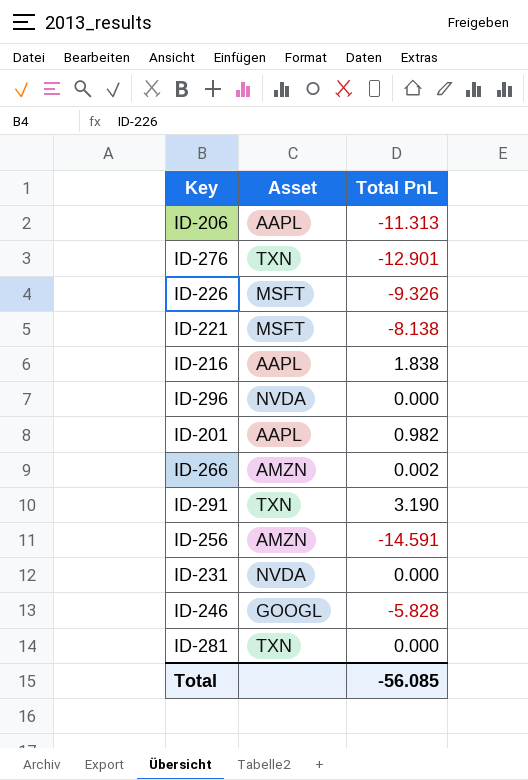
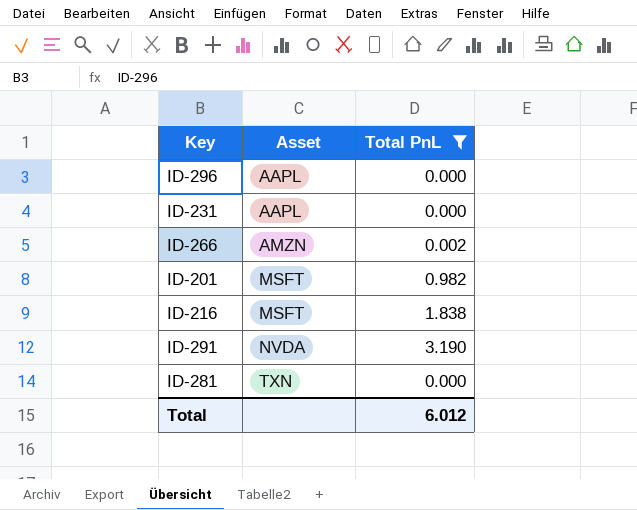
filter: none -> Total PnL >= 0.000
row order: none -> Asset ascending
ID-296 | Asset: NVDA -> AAPL
ID-231 | Asset: NVDA -> AAPL
ID-201 | Asset: AAPL -> MSFT
ID-216 | Asset: AAPL -> MSFT
ID-291 | Asset: TXN -> NVDA
Total | Total PnL: -56.085 -> 6.012

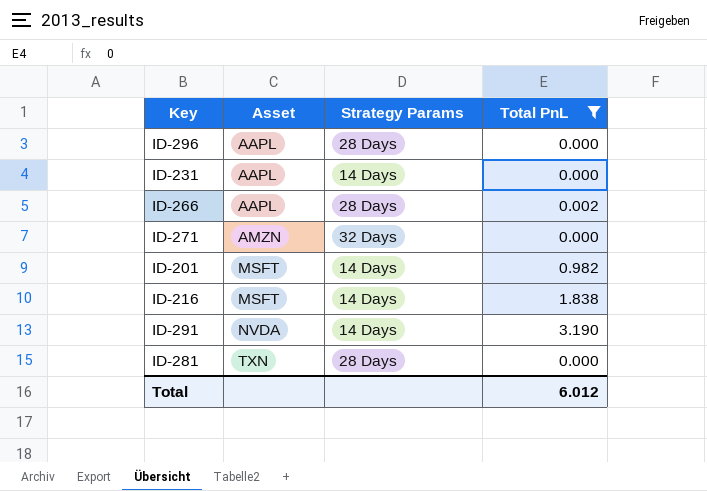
column Strategy Params | position: none -> 3
ID-266 | Asset: AMZN -> AAPL
row ID-271: none -> AMZN | 32 Days | 0.000

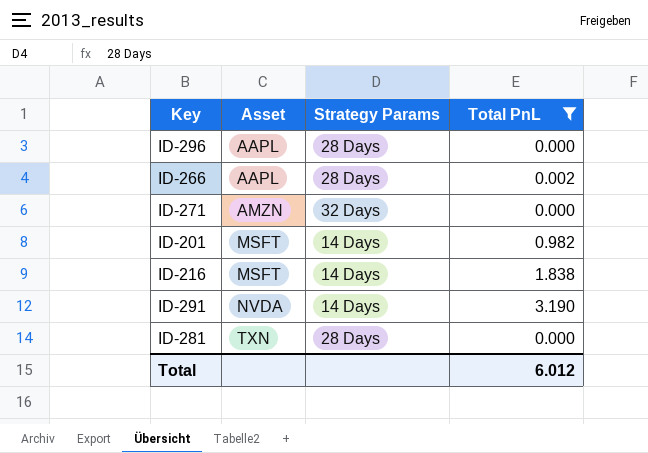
row ID-231: AAPL | 14 Days | 0.000 -> none

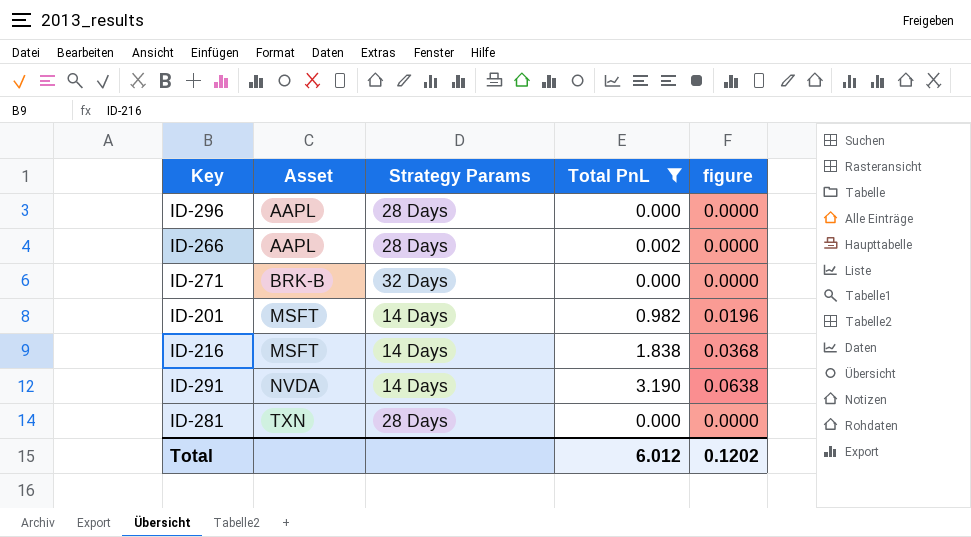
column figure | formula: none -> [Total PnL] * 0.02
ID-271 | Asset: AMZN -> BRK-B

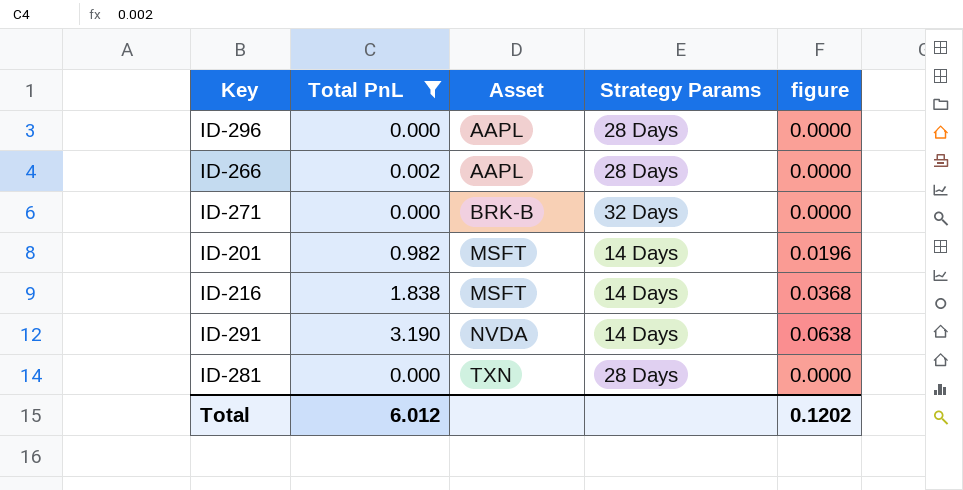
column Total PnL | position: 4 -> 2

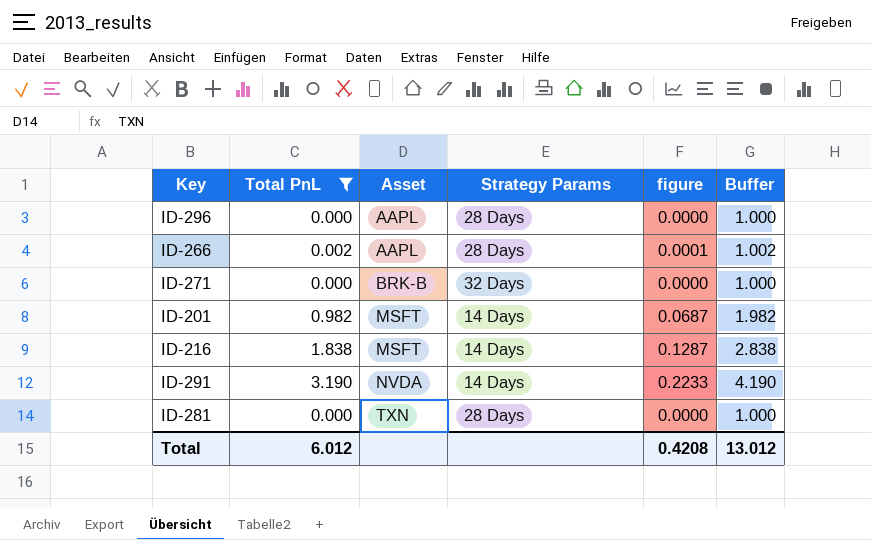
column figure | formula: [Total PnL] * 0.02 -> [Total PnL] * 0.07
column Buffer | formula: none -> [Total PnL] + 1
Total | figure: 0.1202 -> 0.4208

